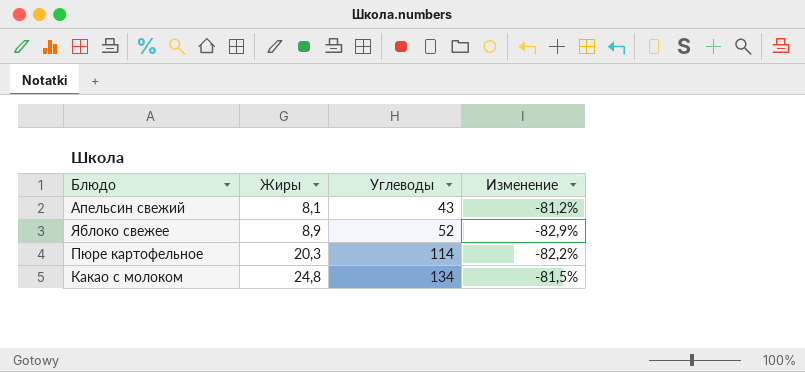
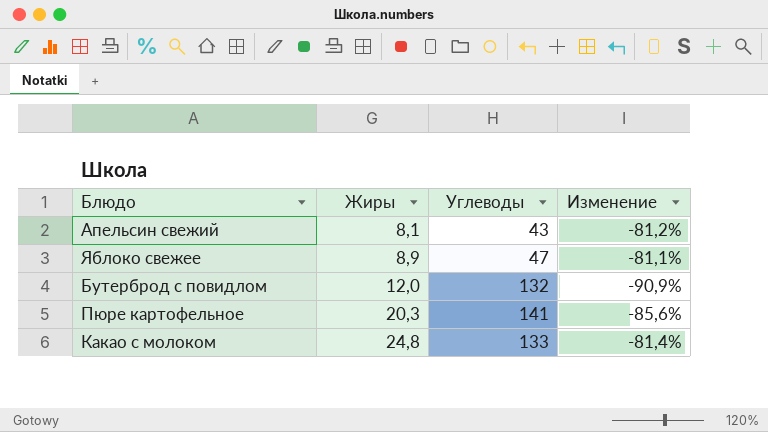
Яблоко свежее | Углеводы: 52 -> 47
Яблоко свежее | Изменение: -82,9% -> -81,1%
row Бутерброд с повидлом: none -> 12,0 | 132 | -90,9%
Пюре картофельное | Углеводы: 114 -> 141
Пюре картофельное | Изменение: -82,2% -> -85,6%
Какао с молоком | Углеводы: 134 -> 133
Какао с молоком | Изменение: -81,5% -> -81,4%

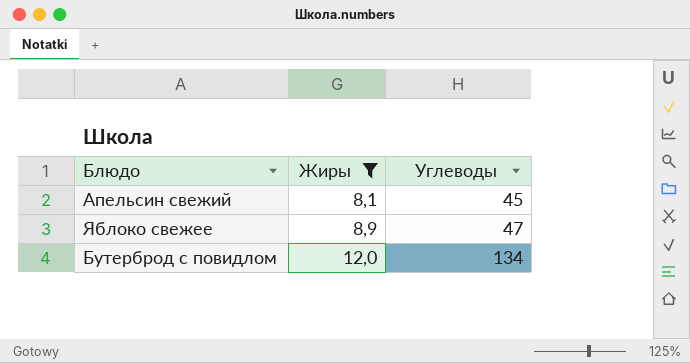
filter: none -> Жиры <= 12,0
column Изменение | formula: ([Жиры] - [Углеводы]) / [Углеводы] -> none
Апельсин свежий | Углеводы: 43 -> 45
Бутерброд с повидлом | Углеводы: 132 -> 134

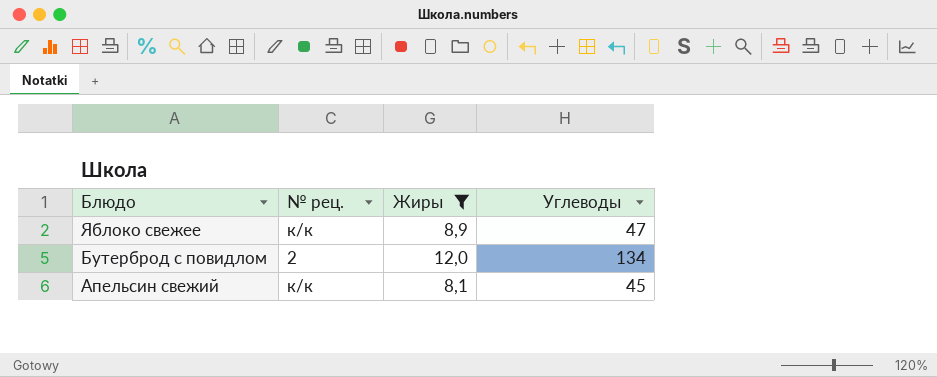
row order: Жиры ascending -> Блюдо descending
column № рец. | position: none -> 2

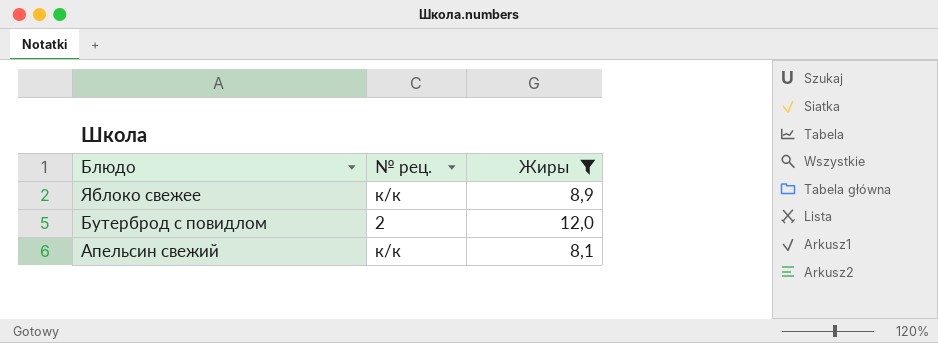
column Углеводы | position: 4 -> none

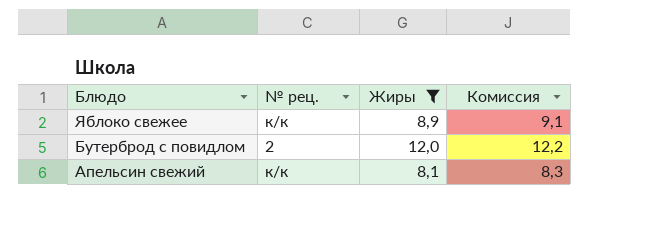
column Комиссия | formula: none -> [Жиры] * 1,02

